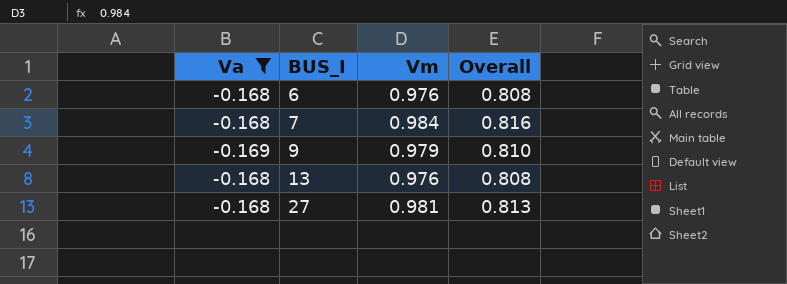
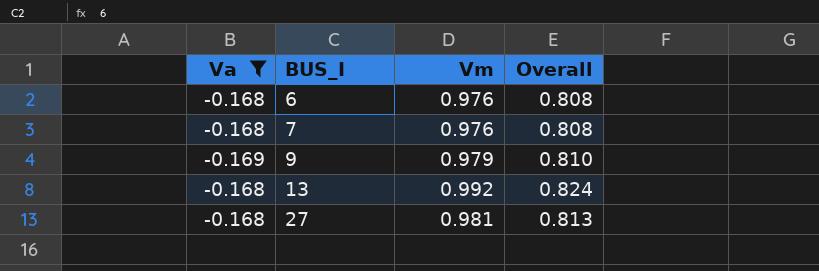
7 | Vm: 0.984 -> 0.976
7 | Overall: 0.816 -> 0.808
13 | Vm: 0.976 -> 0.992
13 | Overall: 0.808 -> 0.824

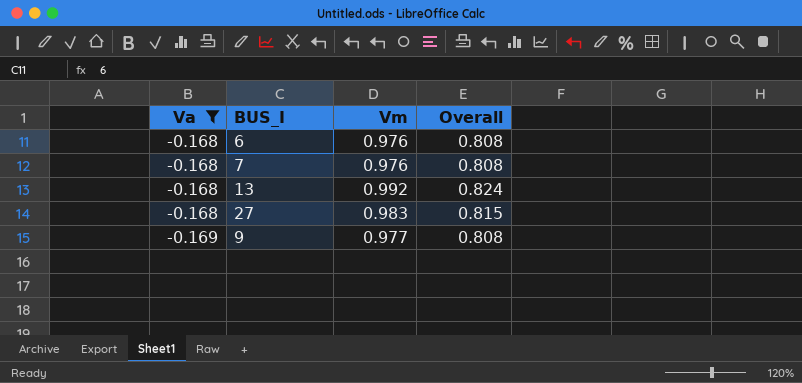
row order: BUS_I ascending -> Va descending
27 | Vm: 0.981 -> 0.983
27 | Overall: 0.813 -> 0.815
9 | Vm: 0.979 -> 0.977
9 | Overall: 0.810 -> 0.808

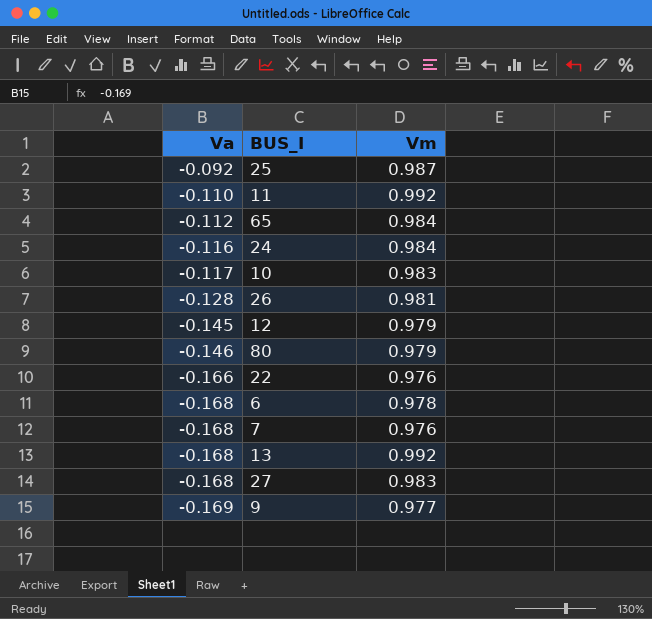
filter: Va <= -0.168 -> none
column Overall | formula: [Va] + [Vm] -> none
6 | Vm: 0.976 -> 0.978

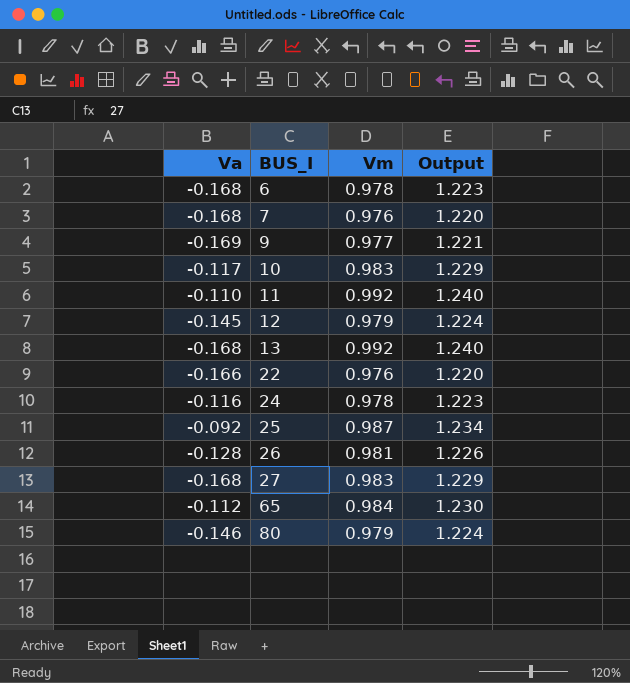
row order: Va descending -> BUS_I ascending
column Output | formula: none -> [Vm] * 1.25
24 | Vm: 0.984 -> 0.978

